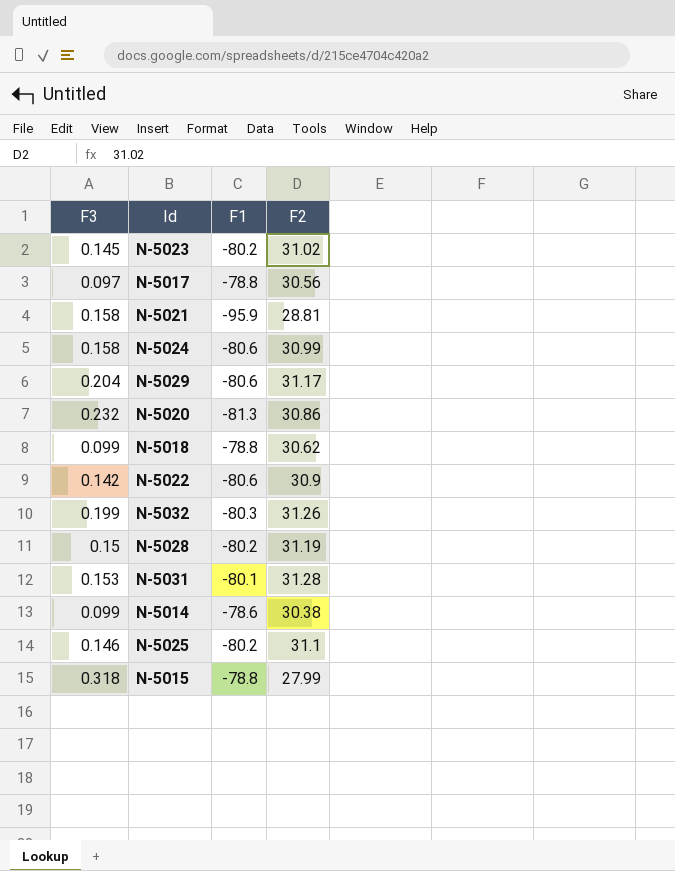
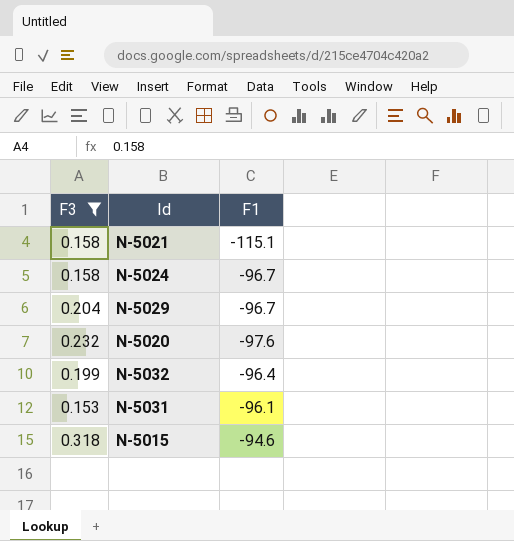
filter: none -> F3 >= 0.153
column F2 | position: 4 -> none
N-5021 | F1: -95.9 -> -115.1
N-5024 | F1: -80.6 -> -96.7
N-5029 | F1: -80.6 -> -96.7
N-5020 | F1: -81.3 -> -97.6
N-5032 | F1: -80.3 -> -96.4
N-5031 | F1: -80.1 -> -96.1
N-5015 | F1: -78.8 -> -94.6

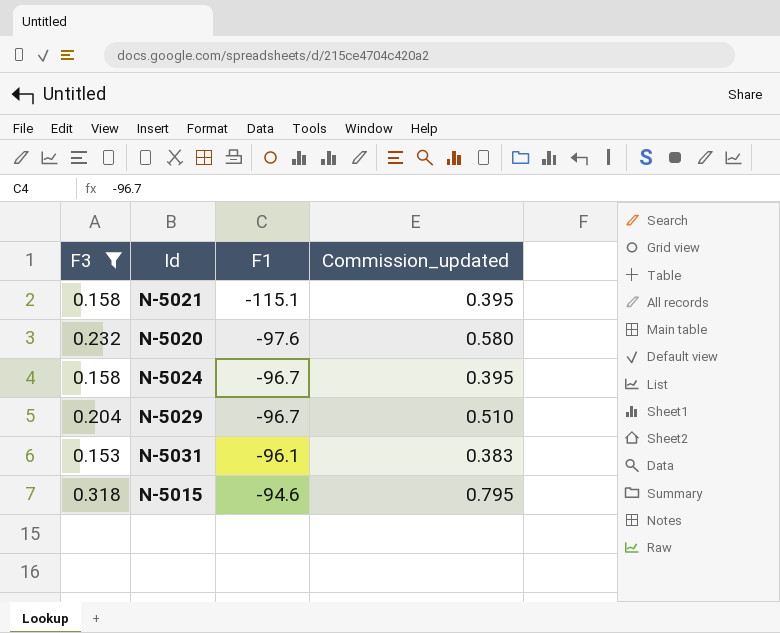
row order: none -> F1 ascending
column Commission_updated | formula: none -> [F3] * 2.5
row N-5032: 0.199 | -96.4 -> none

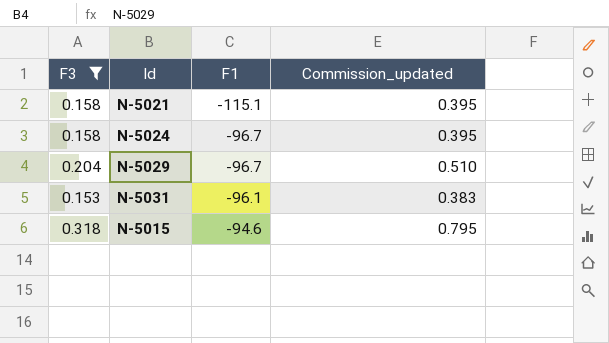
row N-5020: 0.232 | -97.6 | 0.580 -> none

